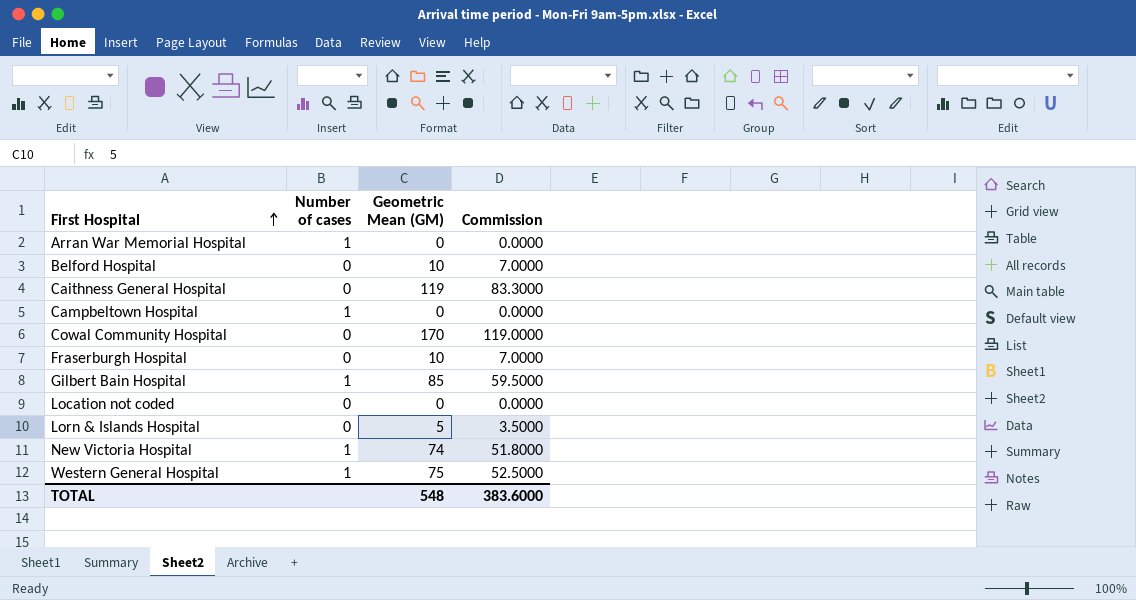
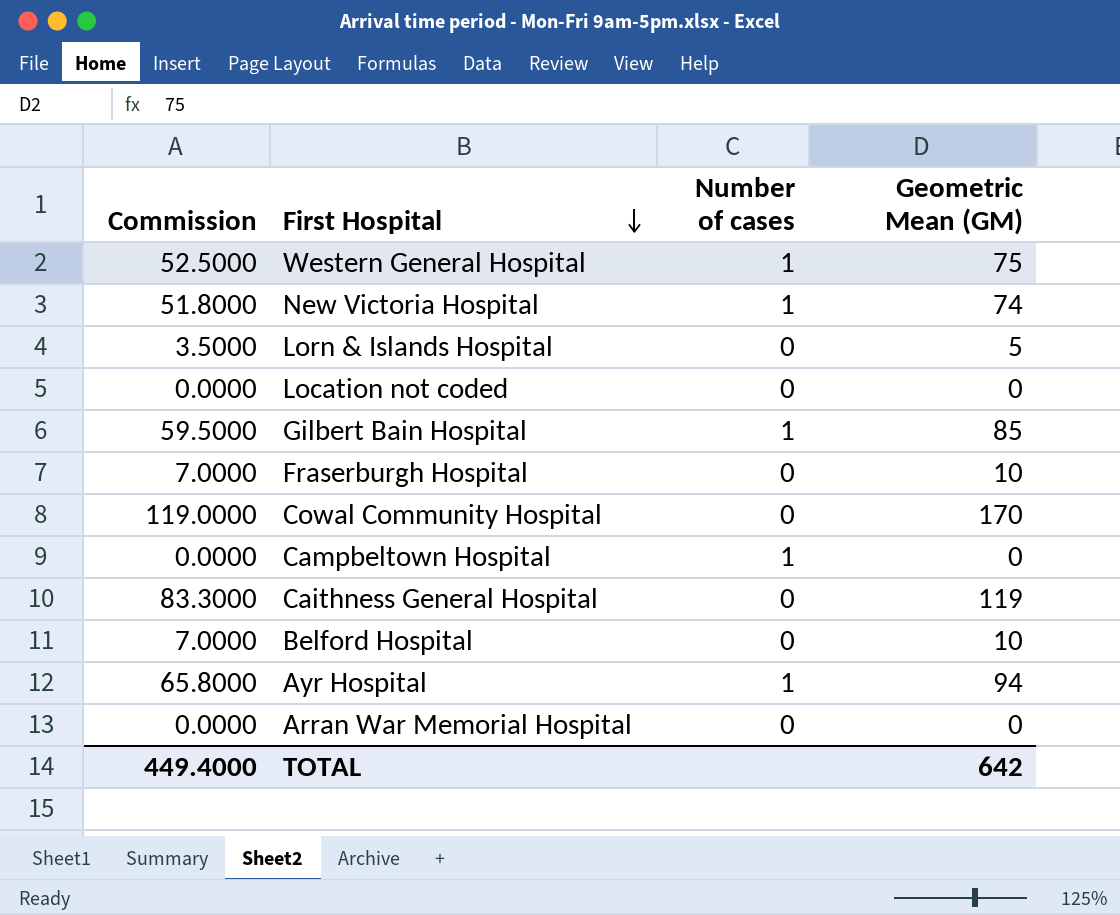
row order: First Hospital ascending -> First Hospital descending
column Commission | position: 4 -> 1
row Ayr Hospital: none -> 65.8000 | 1 | 94
Arran War Memorial Hospital | Number of cases: 1 -> 0
TOTAL | Commission: 383.6000 -> 449.4000
TOTAL | Geometric Mean (GM): 548 -> 642

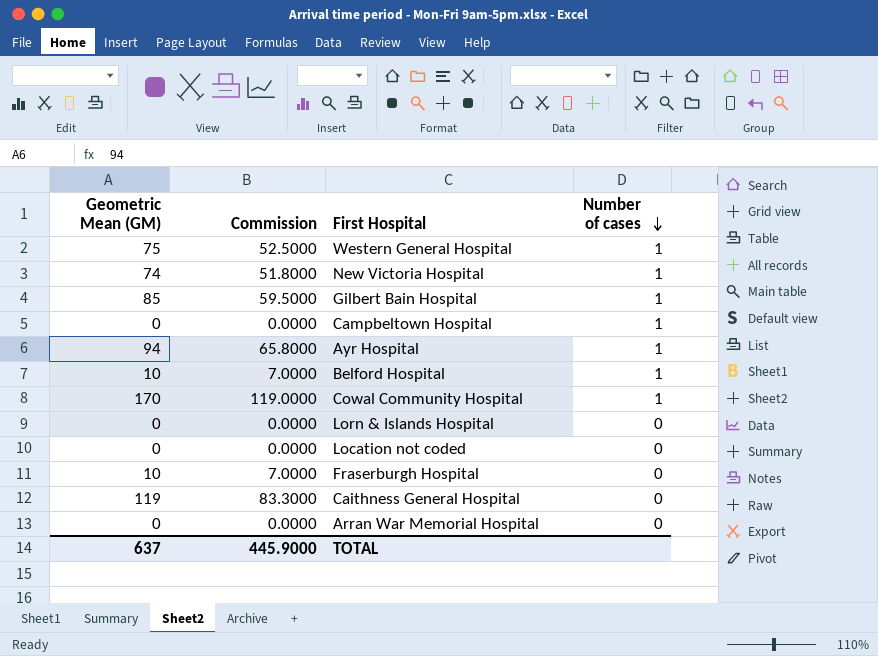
row order: First Hospital descending -> Number of cases descending
column Geometric Mean (GM) | position: 4 -> 1
Belford Hospital | Number of cases: 0 -> 1
Cowal Community Hospital | Number of cases: 0 -> 1
Lorn & Islands Hospital | Geometric Mean (GM): 5 -> 0
Lorn & Islands Hospital | Commission: 3.5000 -> 0.0000
TOTAL | Geometric Mean (GM): 642 -> 637
TOTAL | Commission: 449.4000 -> 445.9000

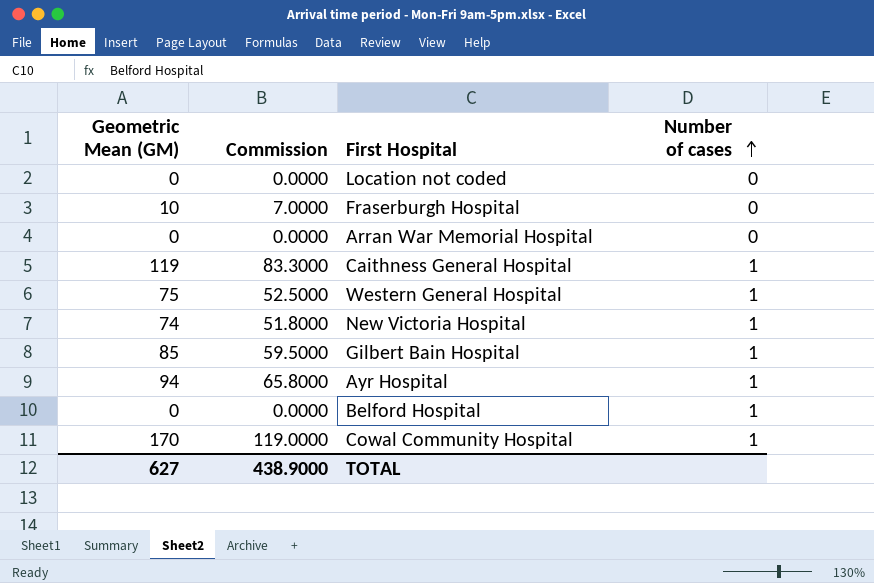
row order: Number of cases descending -> Number of cases ascending
row Campbeltown Hospital: 0 | 0.0000 | 1 -> none
row Lorn & Islands Hospital: 0 | 0.0000 | 0 -> none
Caithness General Hospital | Number of cases: 0 -> 1
Belford Hospital | Geometric Mean (GM): 10 -> 0
Belford Hospital | Commission: 7.0000 -> 0.0000
TOTAL | Geometric Mean (GM): 637 -> 627
TOTAL | Commission: 445.9000 -> 438.9000

